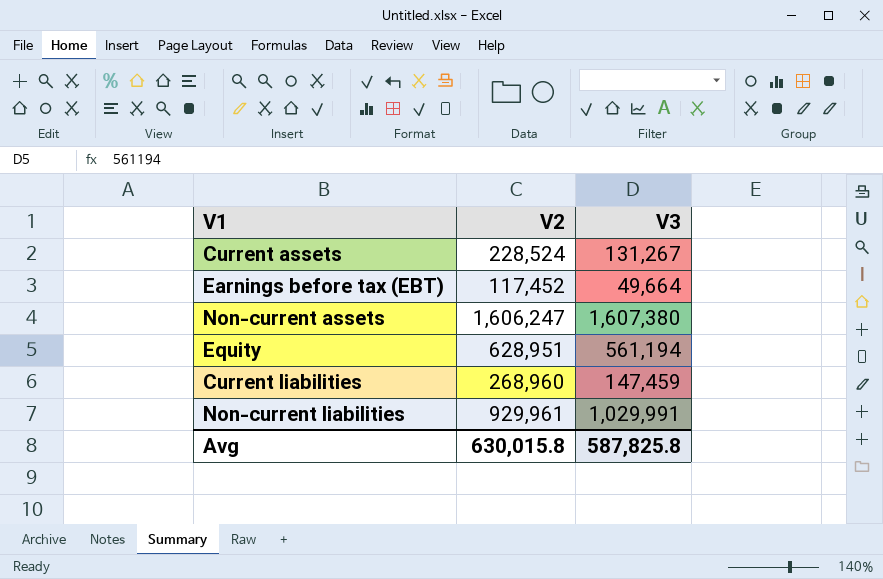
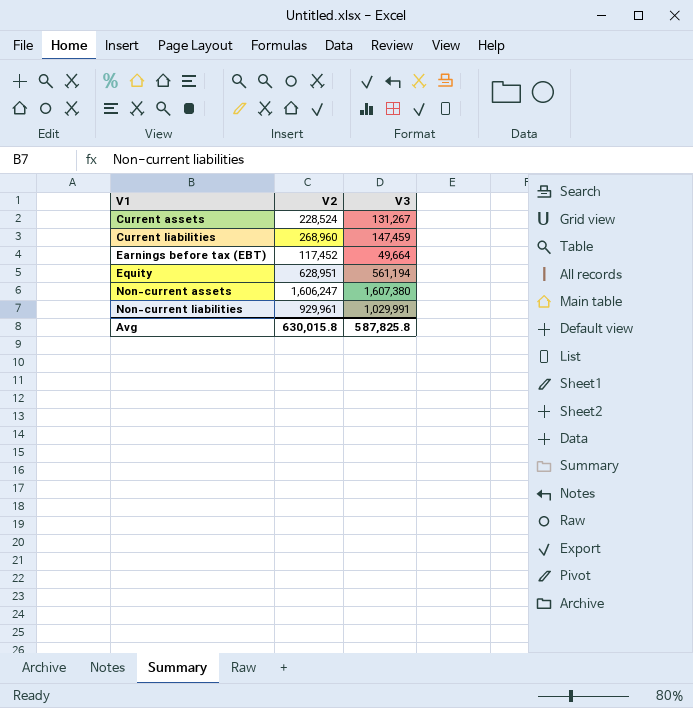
row order: none -> V1 ascending

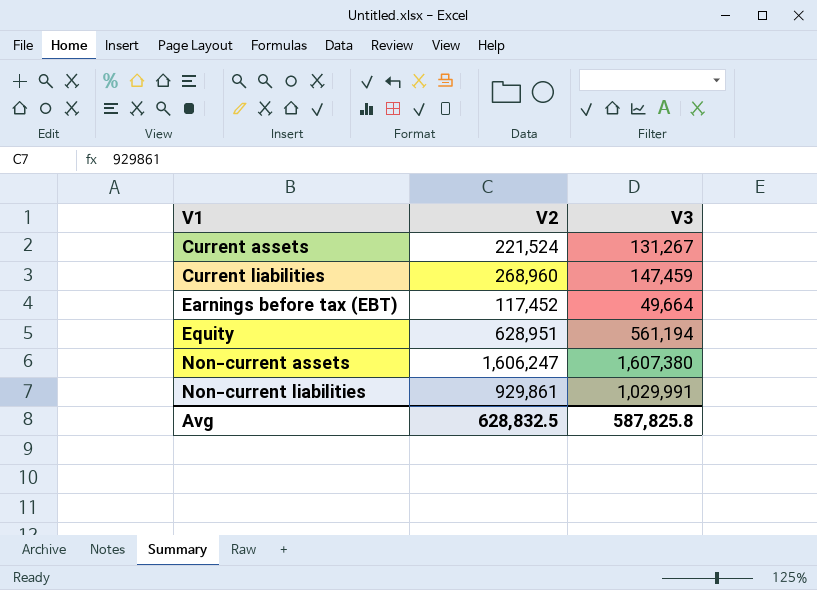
Current assets | V2: 228,524 -> 221,524
Non-current liabilities | V2: 929,961 -> 929,861
Avg | V2: 630,015.8 -> 628,832.5

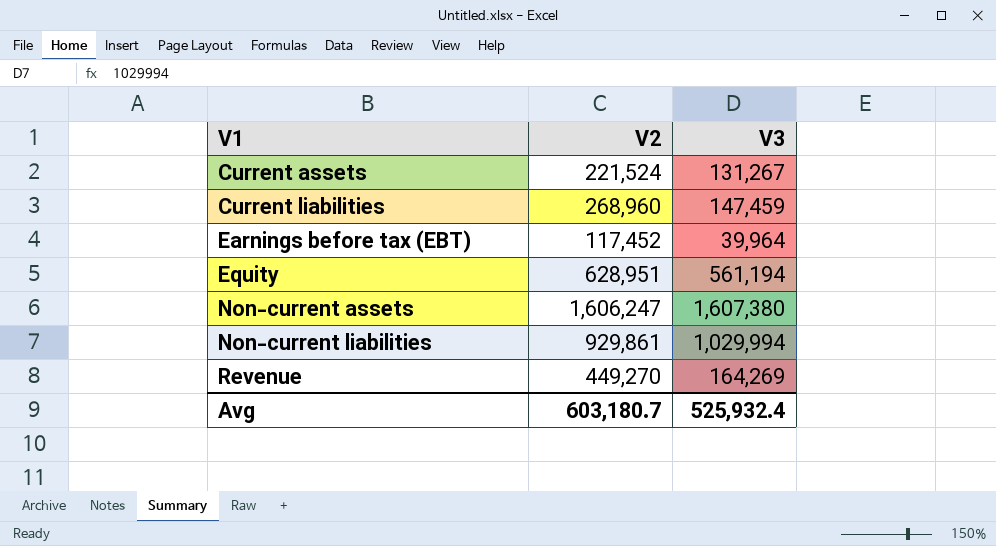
Earnings before tax (EBT) | V3: 49,664 -> 39,964
Non-current liabilities | V3: 1,029,991 -> 1,029,994
row Revenue: none -> 449,270 | 164,269
Avg | V2: 628,832.5 -> 603,180.7
Avg | V3: 587,825.8 -> 525,932.4

